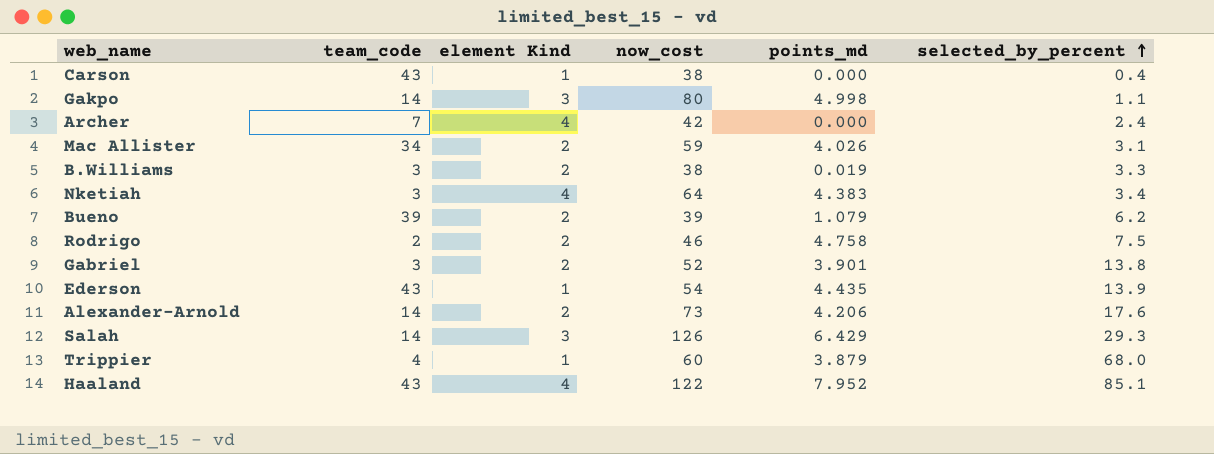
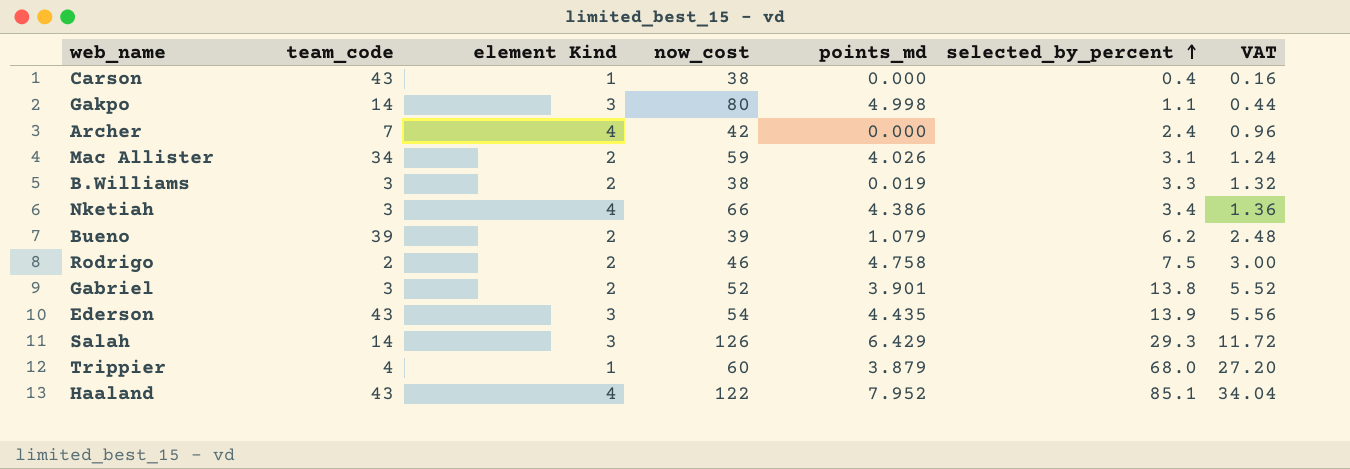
column VAT | formula: none -> [selected_by_percent] * 0.4
row Alexander-Arnold: 14 | 2 | 73 | 4.206 | 17.6 -> none
Nketiah | now_cost: 64 -> 66
Nketiah | points_md: 4.383 -> 4.386
Ederson | element Kind: 1 -> 3

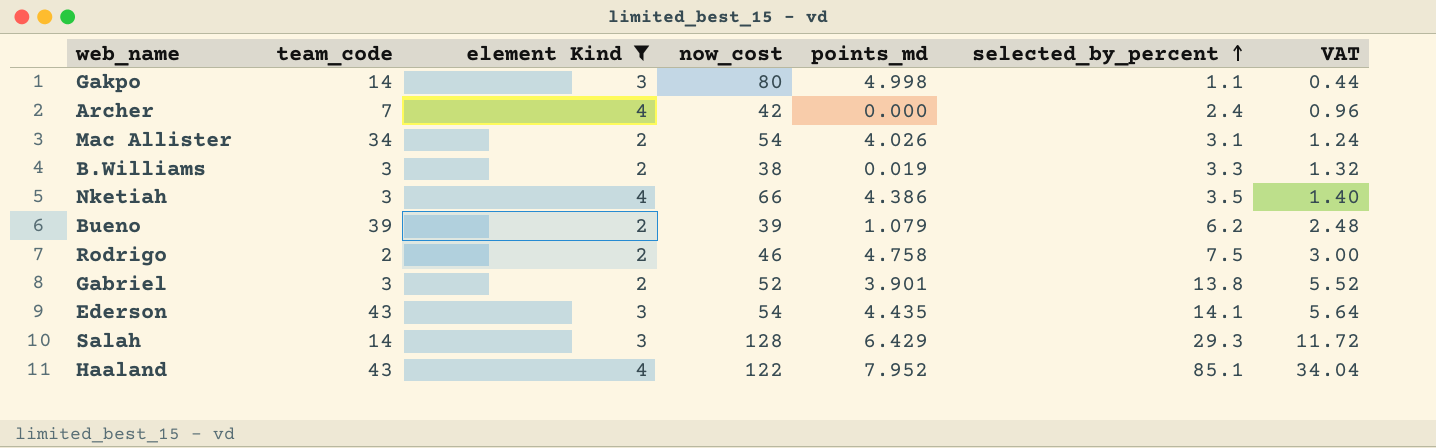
filter: none -> element Kind != 1
Mac Allister | now_cost: 59 -> 54
Nketiah | selected_by_percent: 3.4 -> 3.5
Nketiah | VAT: 1.36 -> 1.40
Ederson | selected_by_percent: 13.9 -> 14.1
Ederson | VAT: 5.56 -> 5.64
Salah | now_cost: 126 -> 128

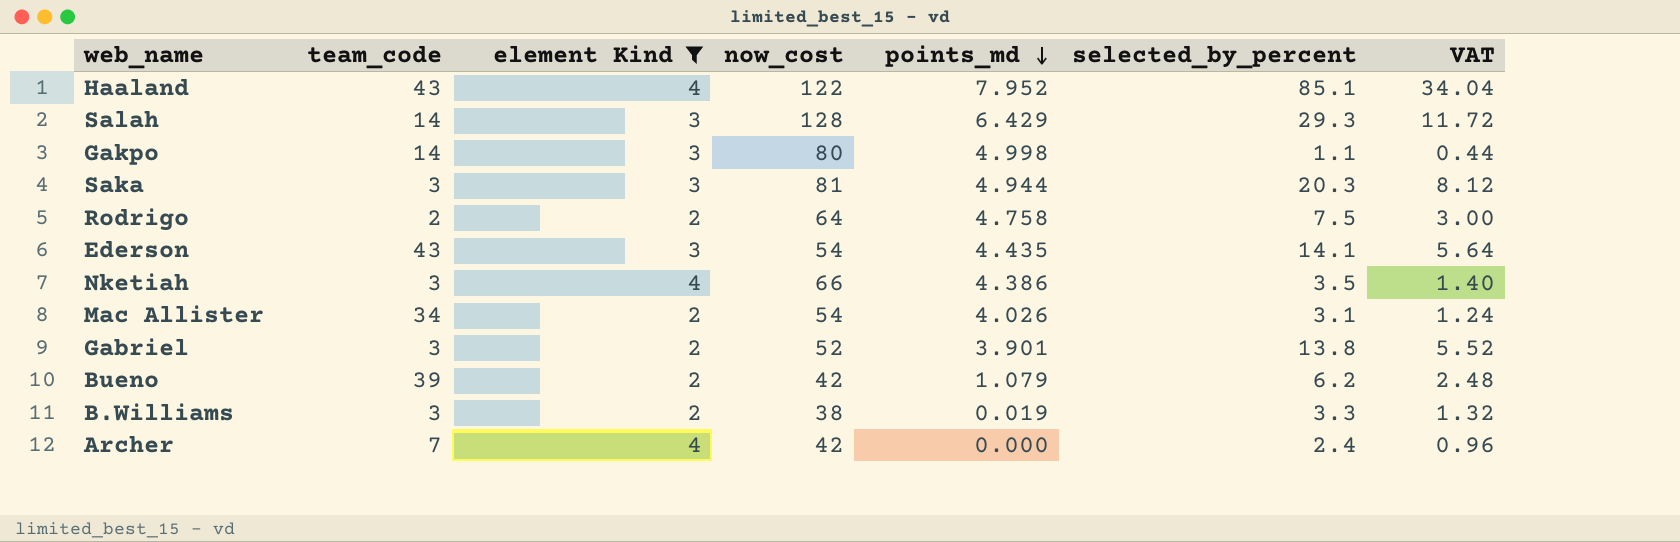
row order: selected_by_percent ascending -> points_md descending
row Saka: none -> 3 | 3 | 81 | 4.944 | 20.3 | 8.12
Rodrigo | now_cost: 46 -> 64
Bueno | now_cost: 39 -> 42

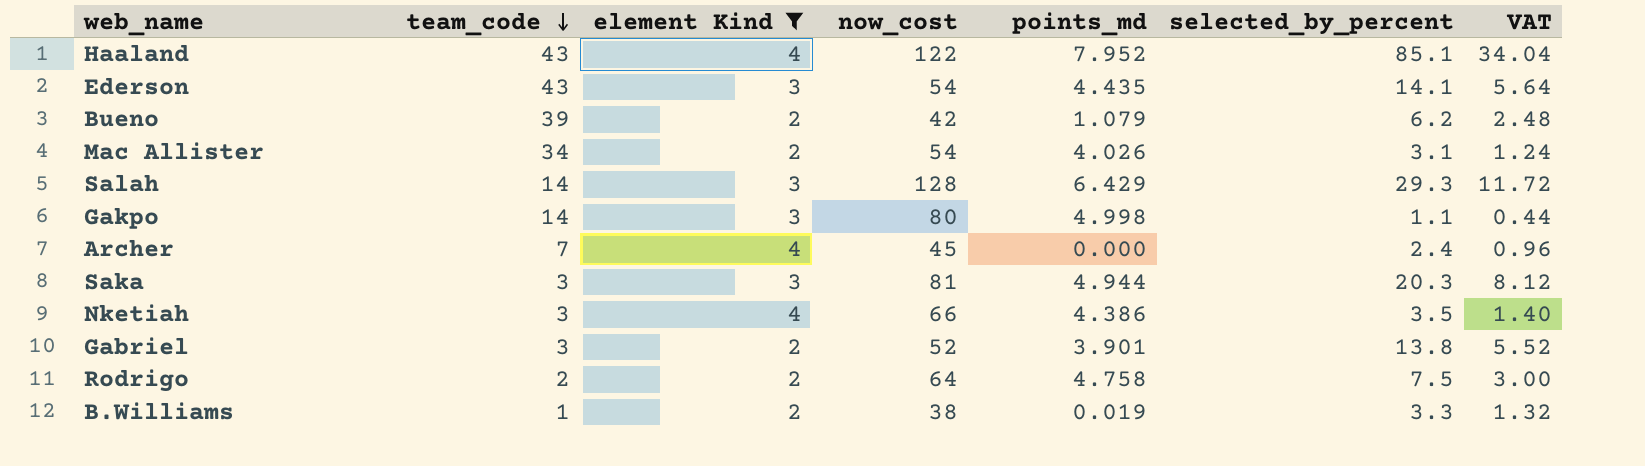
row order: points_md descending -> team_code descending
Archer | now_cost: 42 -> 45
B.Williams | team_code: 3 -> 1

